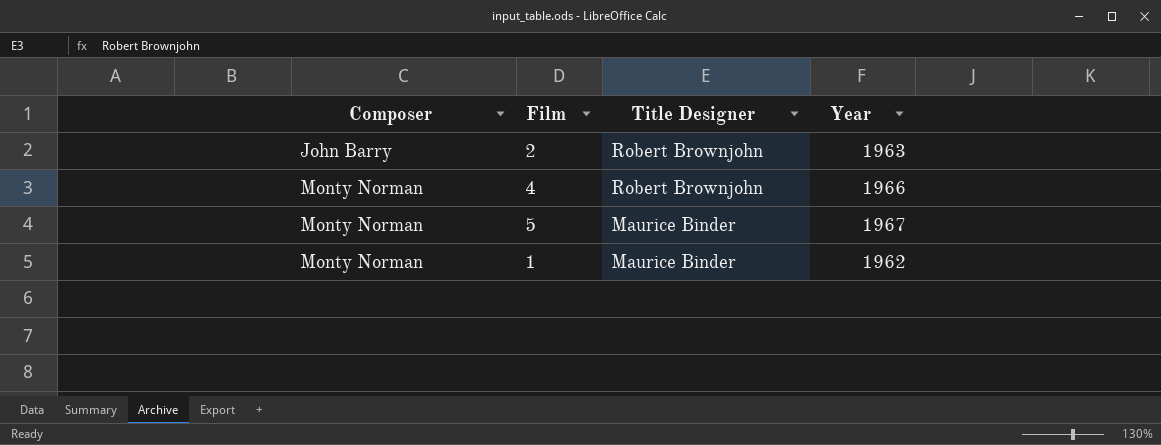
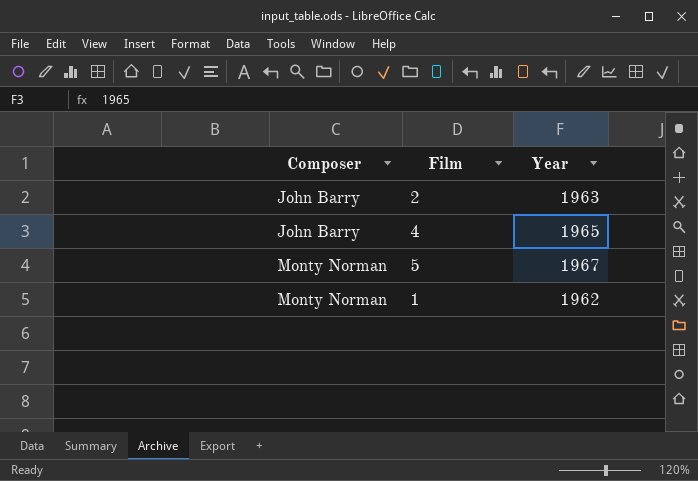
column Title Designer | position: 3 -> none
4 | Composer: Monty Norman -> John Barry
4 | Year: 1966 -> 1965

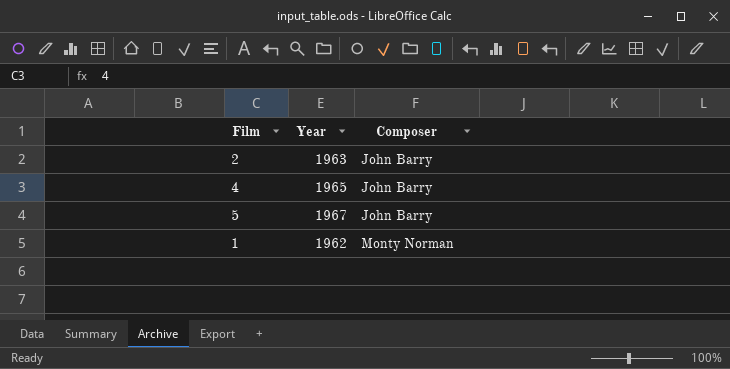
column Composer | position: 1 -> 3
5 | Composer: Monty Norman -> John Barry

